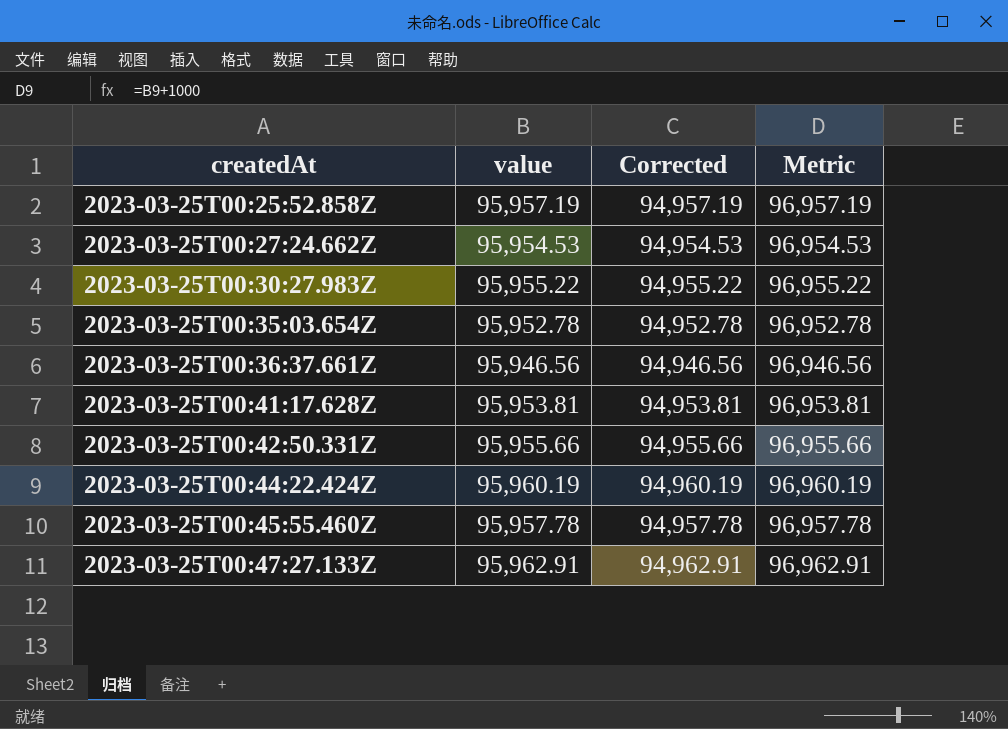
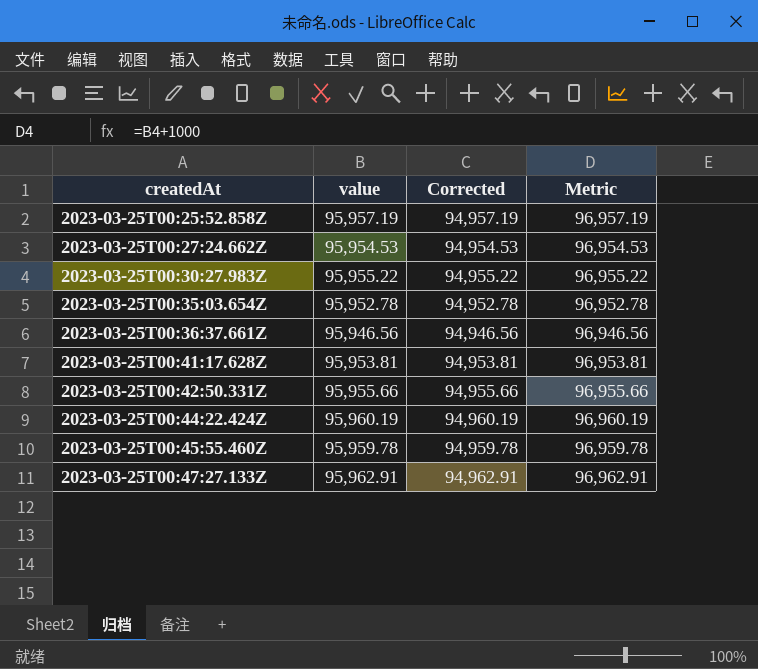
2023-03-25T00:45:55.460Z | value: 95,957.78 -> 95,959.78
2023-03-25T00:45:55.460Z | Corrected: 94,957.78 -> 94,959.78
2023-03-25T00:45:55.460Z | Metric: 96,957.78 -> 96,959.78

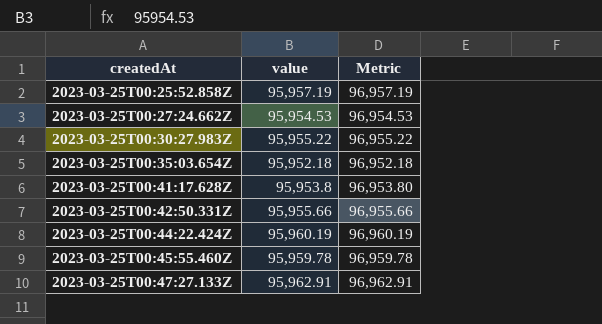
column Corrected | formula: [value] - 1000 -> none
row 2023-03-25T00:36:37.661Z: 95,946.56 | 94,946.56 | 96,946.56 -> none
2023-03-25T00:35:03.654Z | value: 95,952.78 -> 95,952.18
2023-03-25T00:35:03.654Z | Metric: 96,952.78 -> 96,952.18
2023-03-25T00:41:17.628Z | value: 95,953.81 -> 95,953.8
2023-03-25T00:41:17.628Z | Metric: 96,953.81 -> 96,953.80

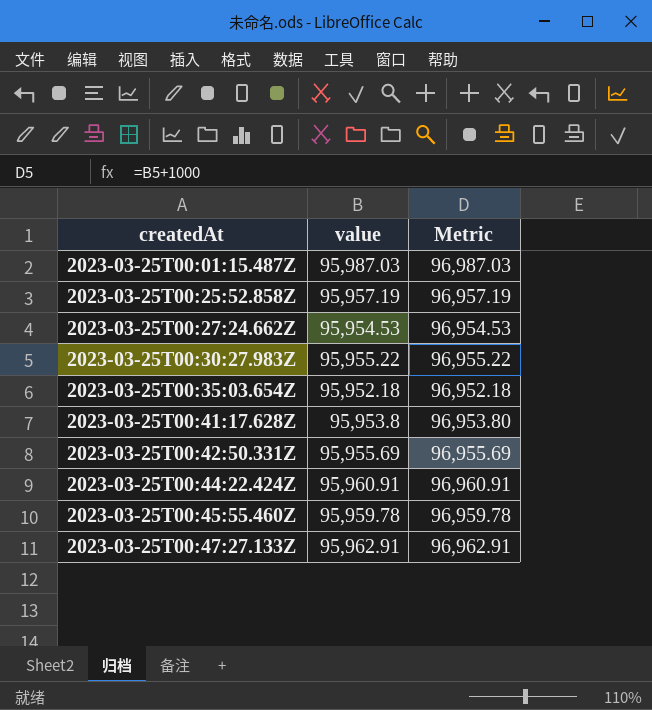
row 2023-03-25T00:01:15.487Z: none -> 95,987.03 | 96,987.03
2023-03-25T00:42:50.331Z | value: 95,955.66 -> 95,955.69
2023-03-25T00:42:50.331Z | Metric: 96,955.66 -> 96,955.69
2023-03-25T00:44:22.424Z | value: 95,960.19 -> 95,960.91
2023-03-25T00:44:22.424Z | Metric: 96,960.19 -> 96,960.91

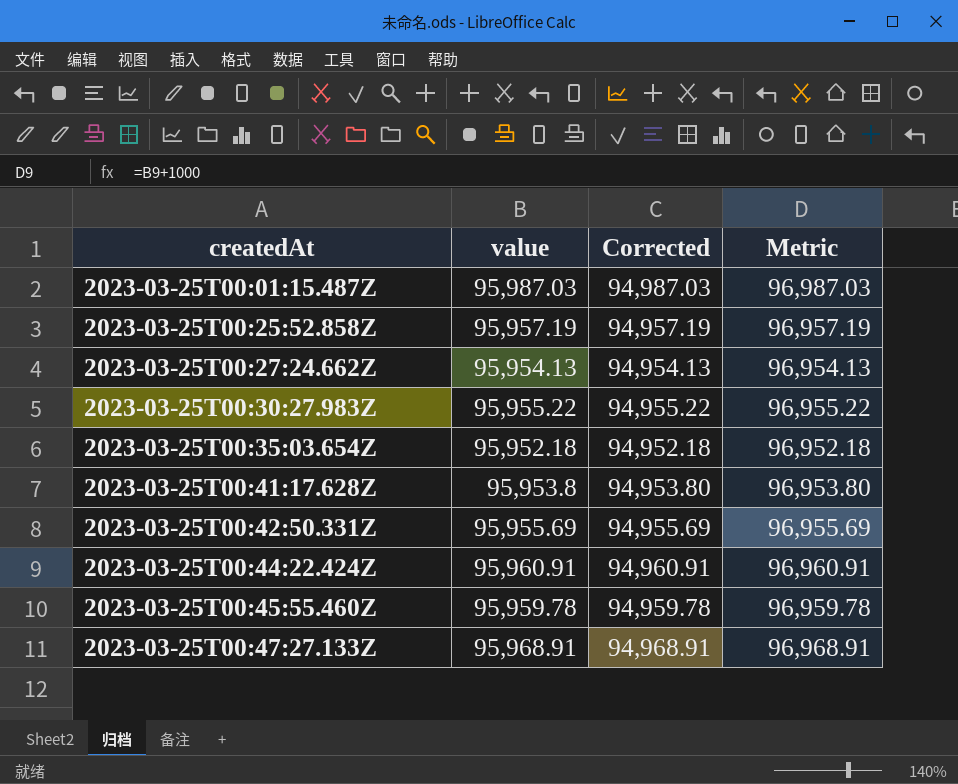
column Corrected | formula: none -> [value] - 1000
2023-03-25T00:27:24.662Z | value: 95,954.53 -> 95,954.13
2023-03-25T00:27:24.662Z | Metric: 96,954.53 -> 96,954.13
2023-03-25T00:47:27.133Z | value: 95,962.91 -> 95,968.91
2023-03-25T00:47:27.133Z | Metric: 96,962.91 -> 96,968.91

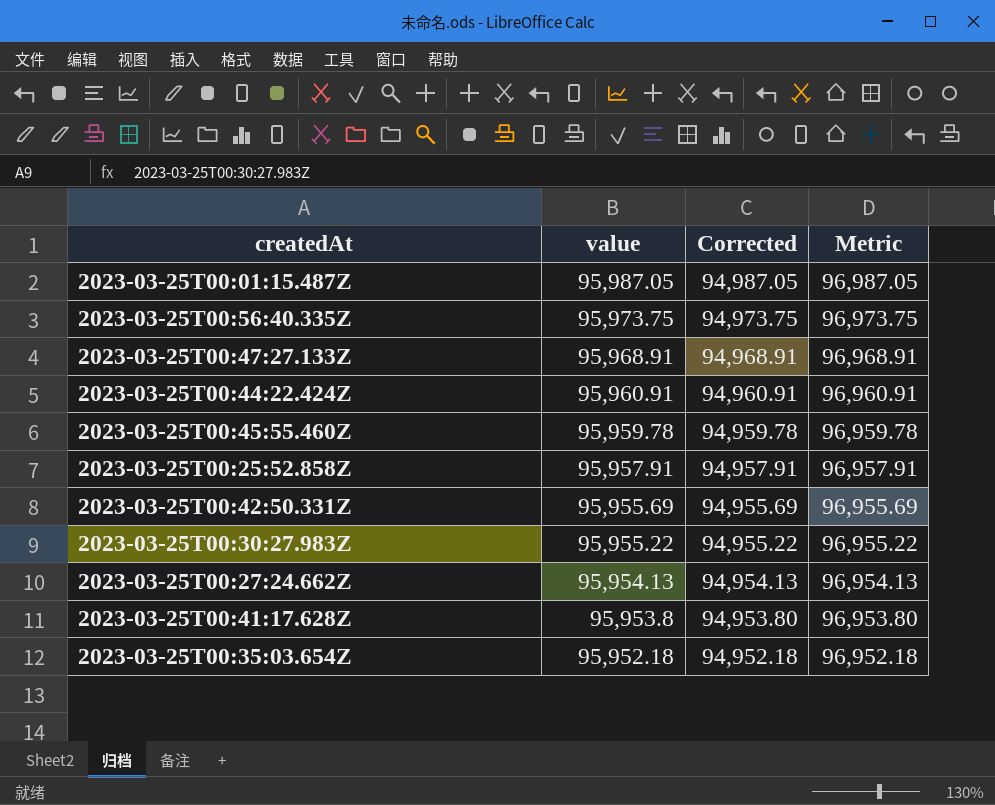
row order: createdAt ascending -> value descending
2023-03-25T00:01:15.487Z | value: 95,987.03 -> 95,987.05
2023-03-25T00:01:15.487Z | Corrected: 94,987.03 -> 94,987.05
2023-03-25T00:01:15.487Z | Metric: 96,987.03 -> 96,987.05
row 2023-03-25T00:56:40.335Z: none -> 95,973.75 | 94,973.75 | 96,973.75
2023-03-25T00:25:52.858Z | value: 95,957.19 -> 95,957.91
2023-03-25T00:25:52.858Z | Corrected: 94,957.19 -> 94,957.91
2023-03-25T00:25:52.858Z | Metric: 96,957.19 -> 96,957.91

